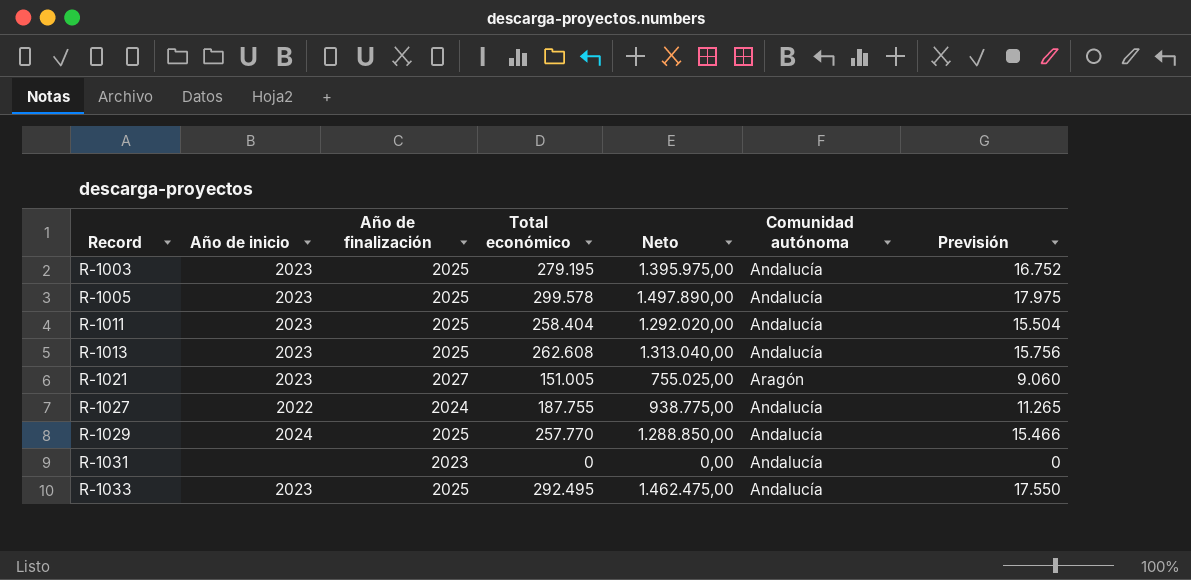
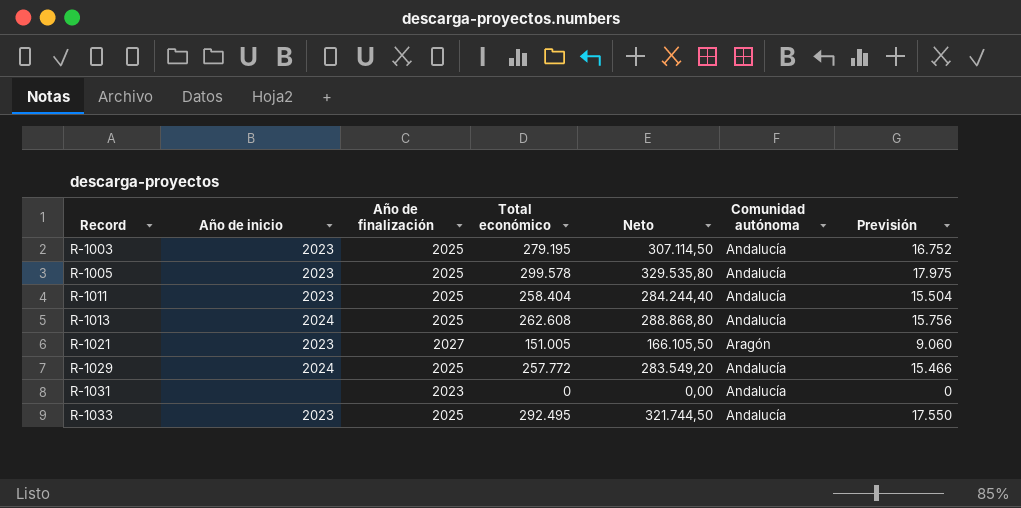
column Neto | formula: [Total económico] * 5 -> [Total económico] * 1,1
row R-1027: 2022 | 2024 | 187.755 | 938.775,00 | Andalucía | 11.265 -> none
R-1013 | Año de inicio: 2023 -> 2024
R-1029 | Total económico: 257.770 -> 257.772

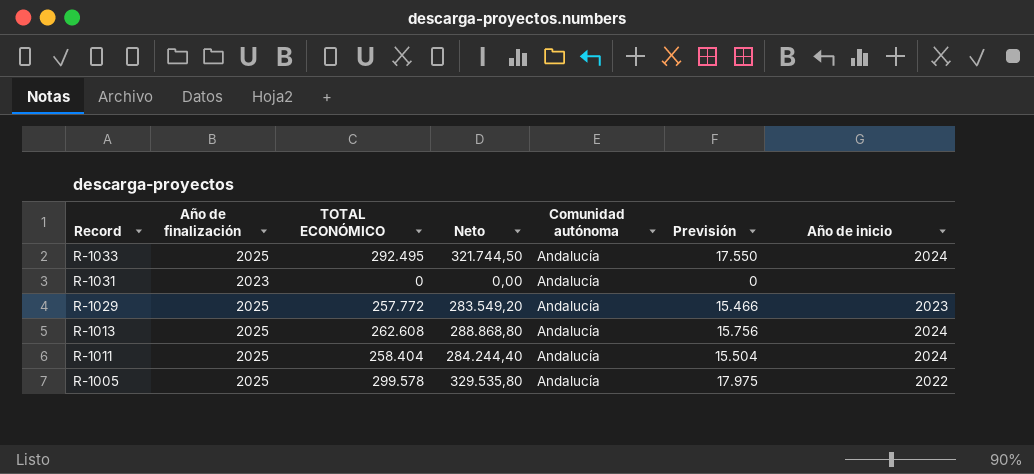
row order: Record ascending -> Record descending
column name: Total económico -> TOTAL ECONÓMICO
column Año de inicio | position: 2 -> 7
row R-1003: 2023 | 2025 | 279.195 | 307.114,50 | Andalucía | 16.752 -> none
row R-1021: 2023 | 2027 | 151.005 | 166.105,50 | Aragón | 9.060 -> none
R-1033 | Año de inicio: 2023 -> 2024
R-1029 | Año de inicio: 2024 -> 2023
R-1011 | Año de inicio: 2023 -> 2024
R-1005 | Año de inicio: 2023 -> 2022

